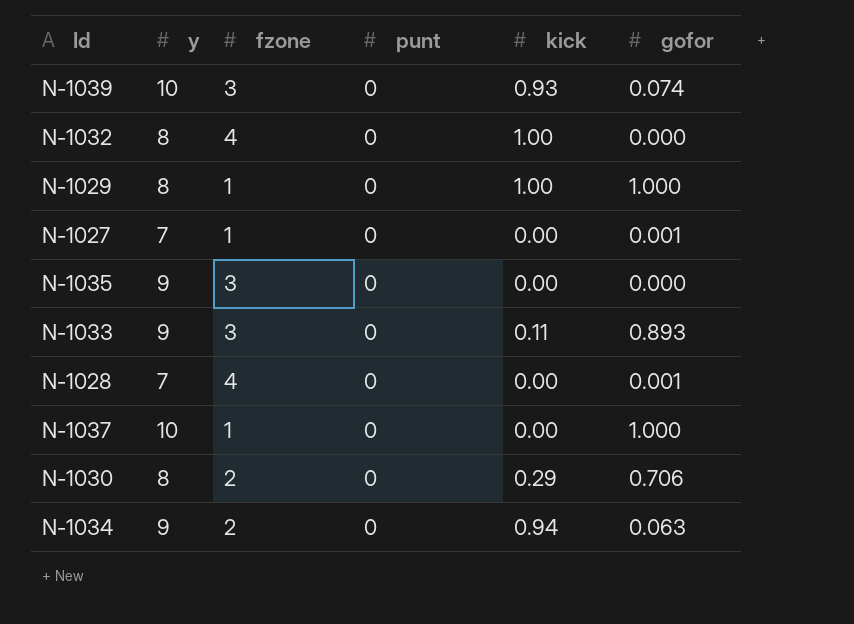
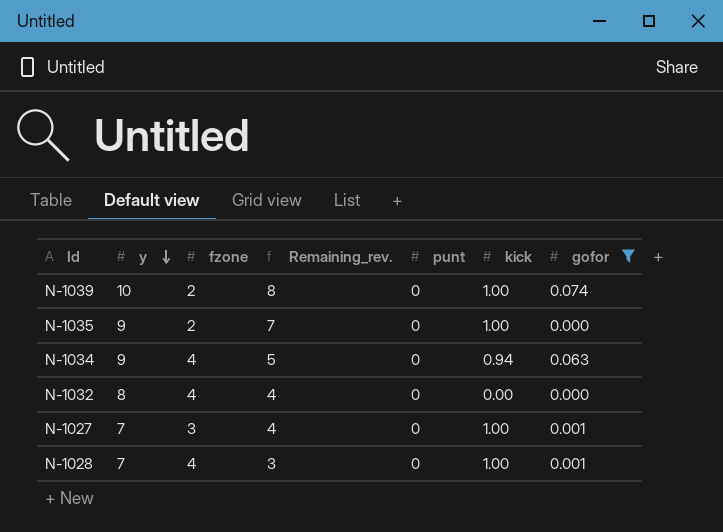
filter: none -> gofor <= 0.074
row order: none -> y descending
column Remaining_rev. | formula: none -> [y] - [fzone]
N-1039 | fzone: 3 -> 2
N-1039 | kick: 0.93 -> 1.00
N-1035 | fzone: 3 -> 2
N-1035 | kick: 0.00 -> 1.00
N-1034 | fzone: 2 -> 4
N-1032 | kick: 1.00 -> 0.00
N-1027 | fzone: 1 -> 3
N-1027 | kick: 0.00 -> 1.00
N-1028 | kick: 0.00 -> 1.00

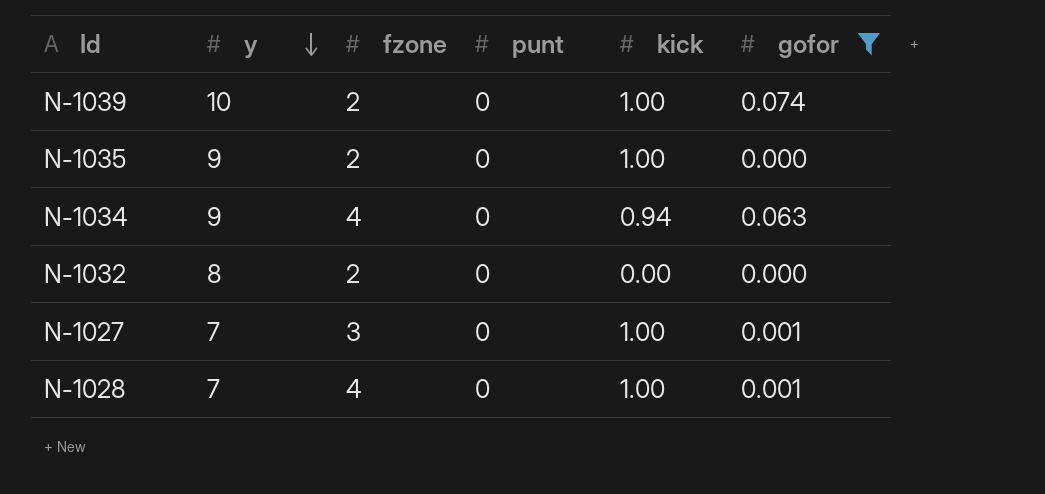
column Remaining_rev. | formula: [y] - [fzone] -> none
N-1032 | fzone: 4 -> 2

